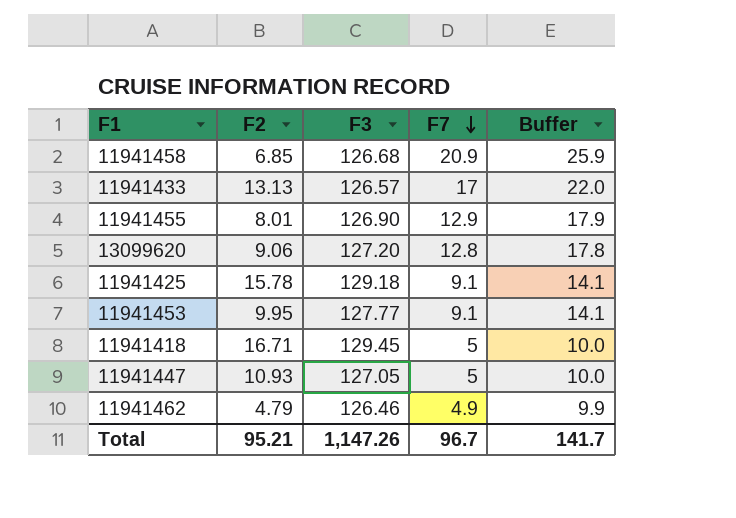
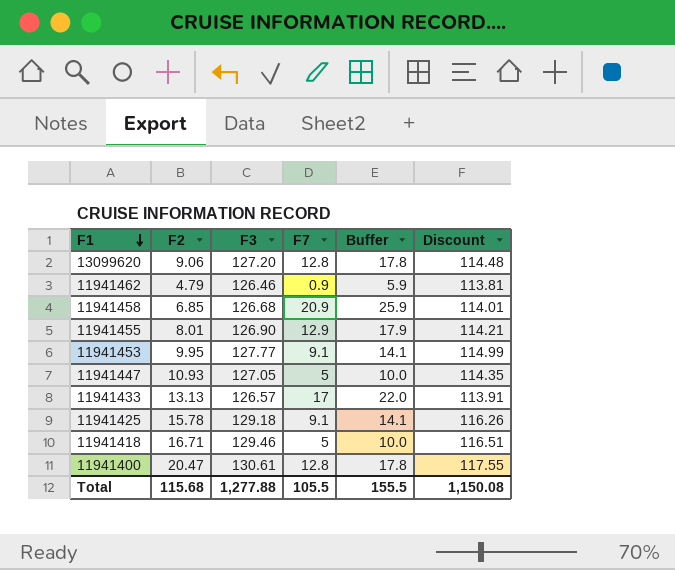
row order: F7 descending -> F1 descending
column Discount | formula: none -> [F3] * 0.9
11941462 | F7: 4.9 -> 0.9
11941462 | Buffer: 9.9 -> 5.9
11941418 | F3: 129.45 -> 129.46
row 11941400: none -> 20.47 | 130.61 | 12.8 | 17.8 | 117.55
Total | F2: 95.21 -> 115.68
Total | F3: 1,147.26 -> 1,277.88
Total | F7: 96.7 -> 105.5
Total | Buffer: 141.7 -> 155.5

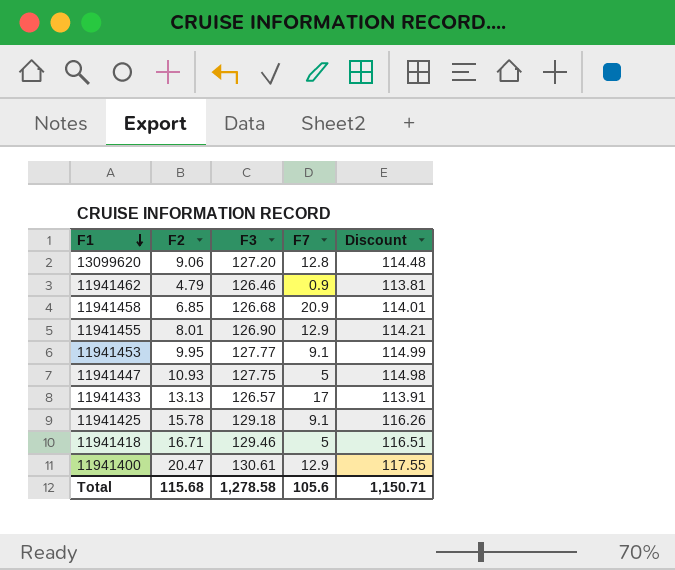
column Buffer | formula: [F7] + 5 -> none
11941447 | F3: 127.05 -> 127.75
11941447 | Discount: 114.35 -> 114.98
11941400 | F7: 12.8 -> 12.9
Total | F3: 1,277.88 -> 1,278.58
Total | F7: 105.5 -> 105.6
Total | Discount: 1,150.08 -> 1,150.71

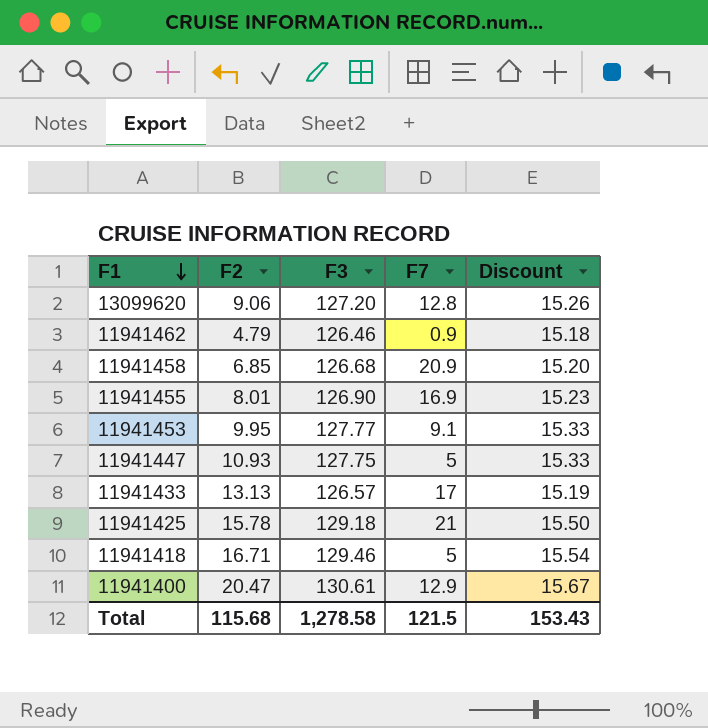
column Discount | formula: [F3] * 0.9 -> [F3] * 0.12
11941455 | F7: 12.9 -> 16.9
11941425 | F7: 9.1 -> 21
Total | F7: 105.6 -> 121.5
Total | Discount: 1,150.71 -> 153.43

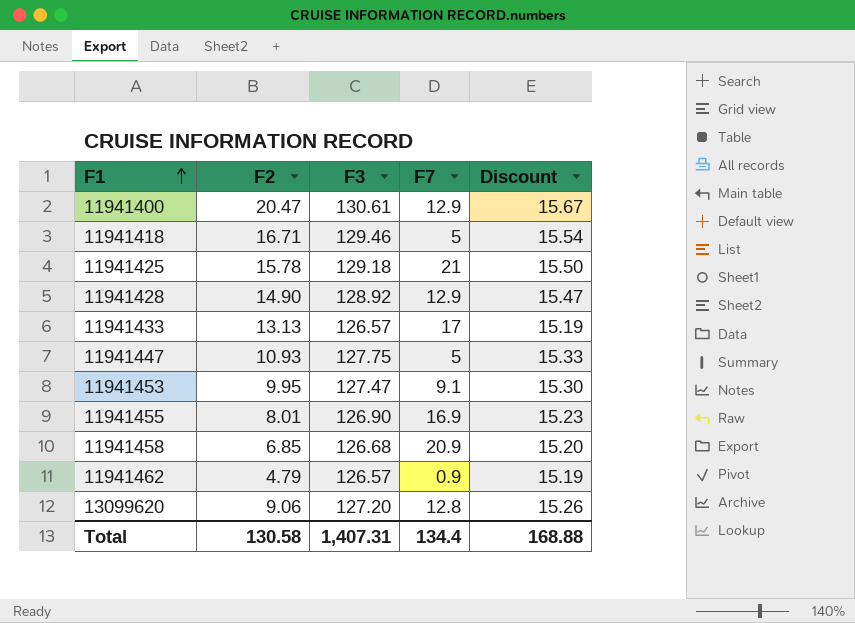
row order: F1 descending -> F1 ascending
row 11941428: none -> 14.90 | 128.92 | 12.9 | 15.47
11941453 | F3: 127.77 -> 127.47
11941453 | Discount: 15.33 -> 15.30
11941462 | F3: 126.46 -> 126.57
11941462 | Discount: 15.18 -> 15.19
Total | F2: 115.68 -> 130.58
Total | F3: 1,278.58 -> 1,407.31
Total | F7: 121.5 -> 134.4
Total | Discount: 153.43 -> 168.88

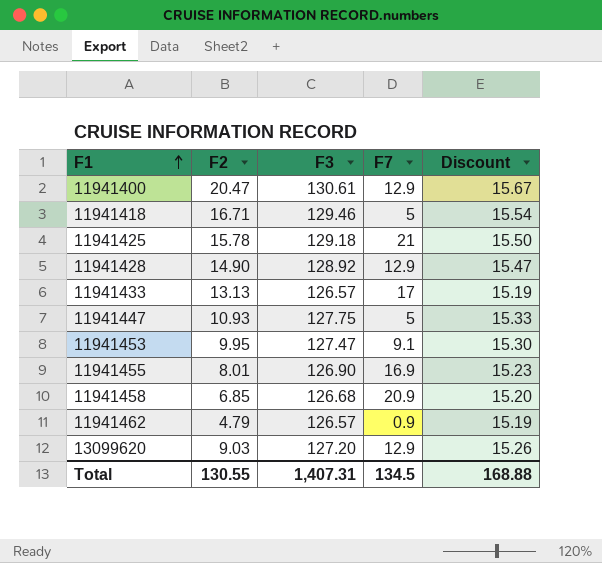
13099620 | F2: 9.06 -> 9.03
13099620 | F7: 12.8 -> 12.9
Total | F2: 130.58 -> 130.55
Total | F7: 134.4 -> 134.5

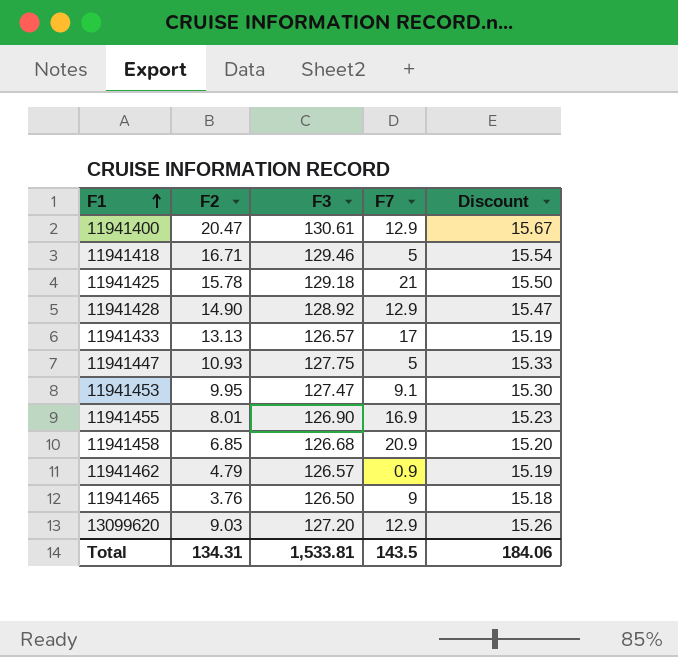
row 11941465: none -> 3.76 | 126.50 | 9 | 15.18
Total | F2: 130.55 -> 134.31
Total | F3: 1,407.31 -> 1,533.81
Total | F7: 134.5 -> 143.5
Total | Discount: 168.88 -> 184.06

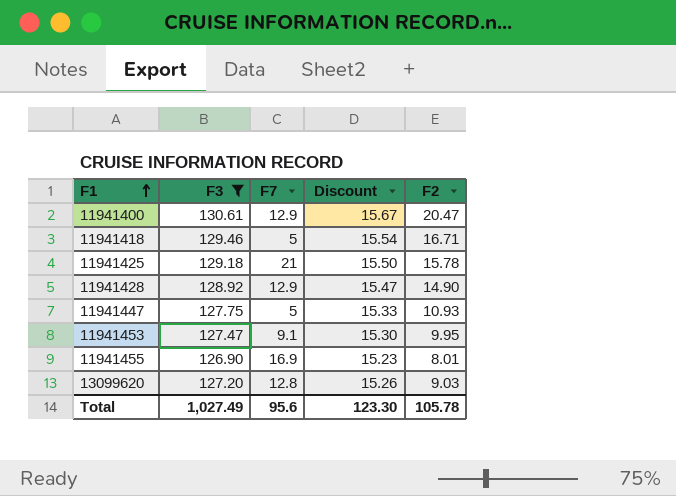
filter: none -> F3 >= 126.90
column F2 | position: 2 -> 5
13099620 | F7: 12.9 -> 12.8
Total | F3: 1,533.81 -> 1,027.49
Total | F7: 143.5 -> 95.6
Total | Discount: 184.06 -> 123.30
Total | F2: 134.31 -> 105.78

